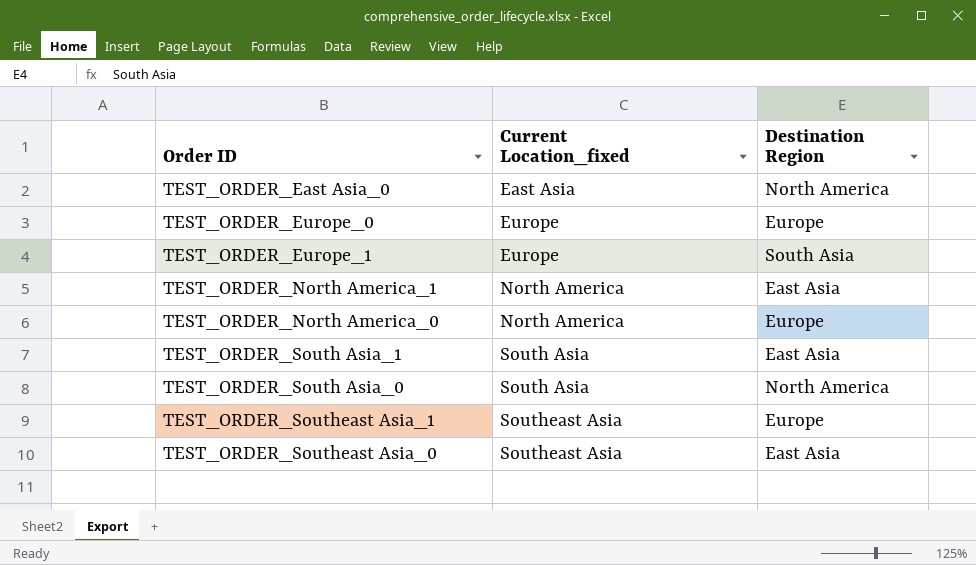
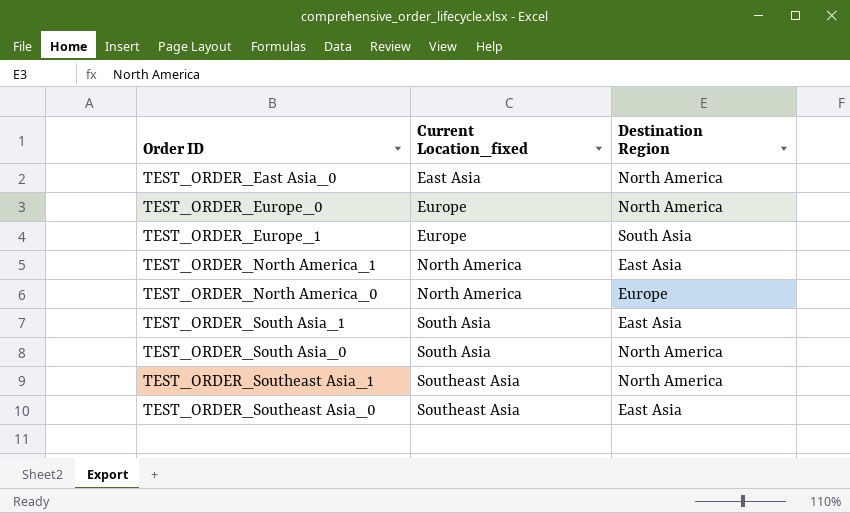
TEST_ORDER_Europe_0 | Destination Region: Europe -> North America
TEST_ORDER_Southeast Asia_1 | Destination Region: Europe -> North America

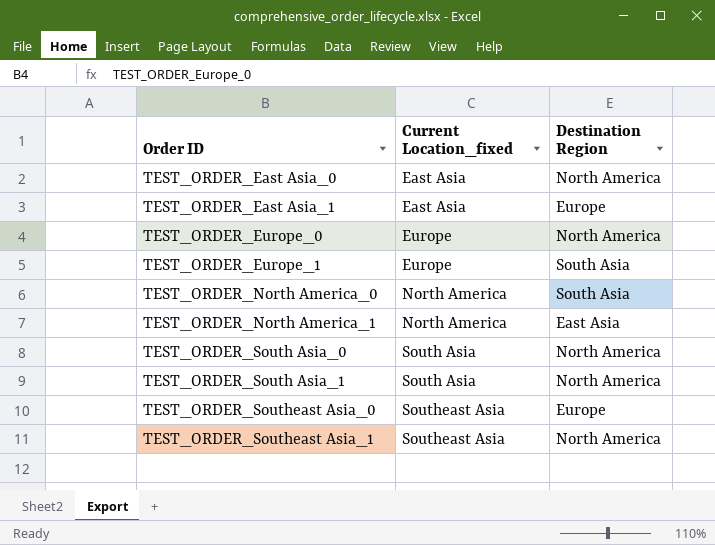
row order: Current Location_fixed ascending -> Order ID ascending
row TEST_ORDER_East Asia_1: none -> East Asia | Europe
TEST_ORDER_North America_0 | Destination Region: Europe -> South Asia
TEST_ORDER_South Asia_1 | Destination Region: East Asia -> North America
TEST_ORDER_Southeast Asia_0 | Destination Region: East Asia -> Europe

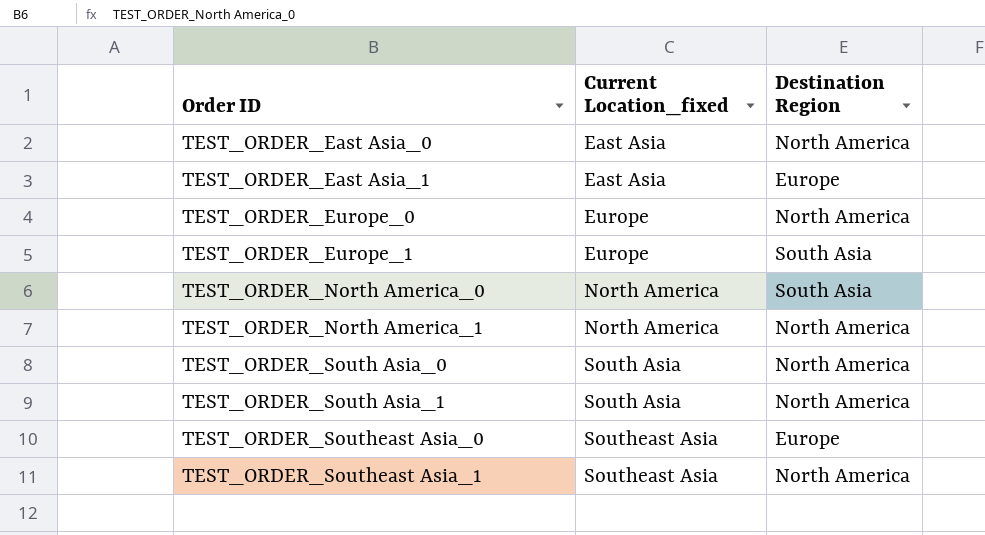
TEST_ORDER_North America_1 | Destination Region: East Asia -> North America

